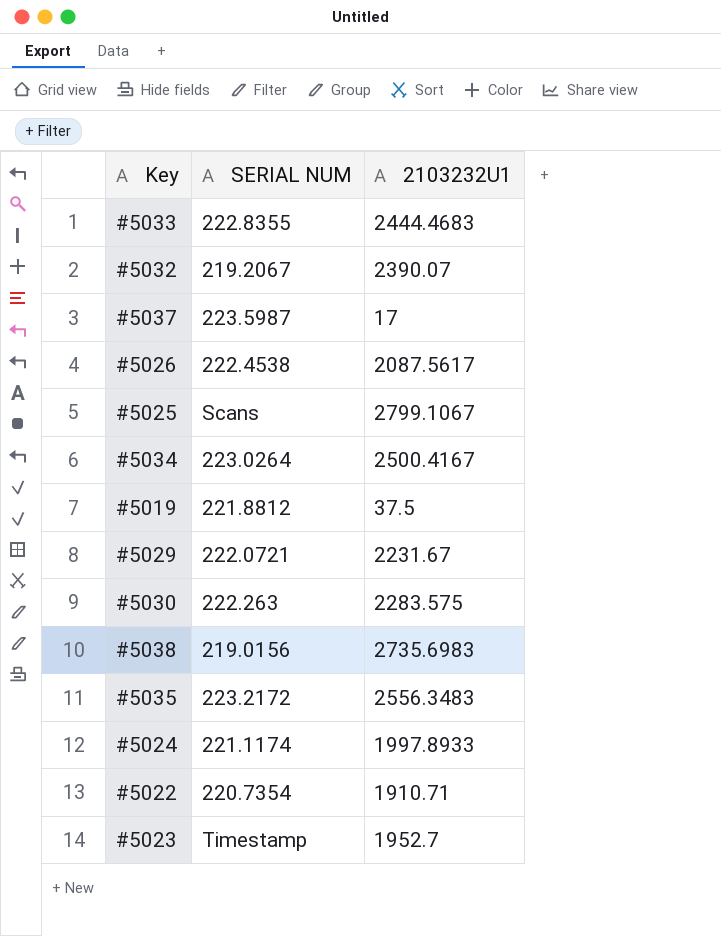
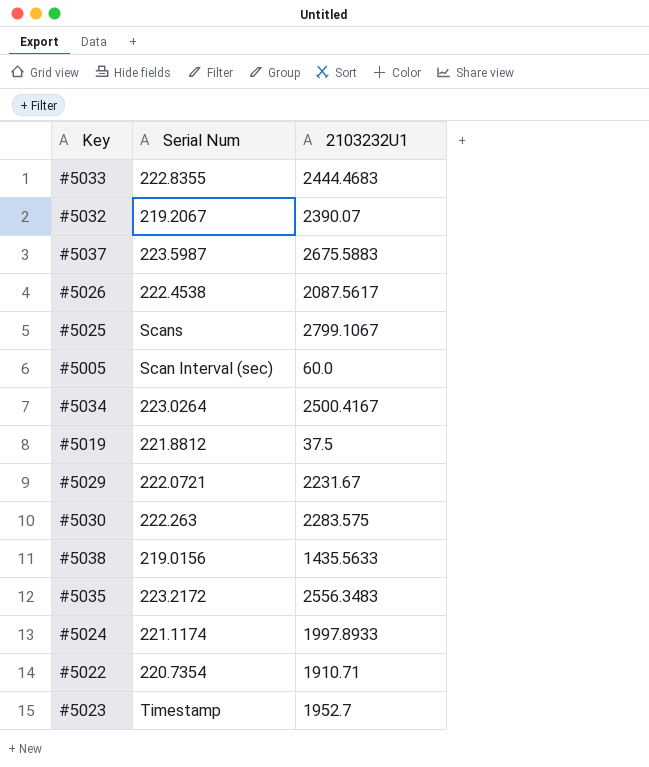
column name: SERIAL NUM -> Serial Num
#5037 | 2103232U1: 17 -> 2675.5883
row #5005: none -> Scan Interval (sec) | 60.0
#5038 | 2103232U1: 2735.6983 -> 1435.5633

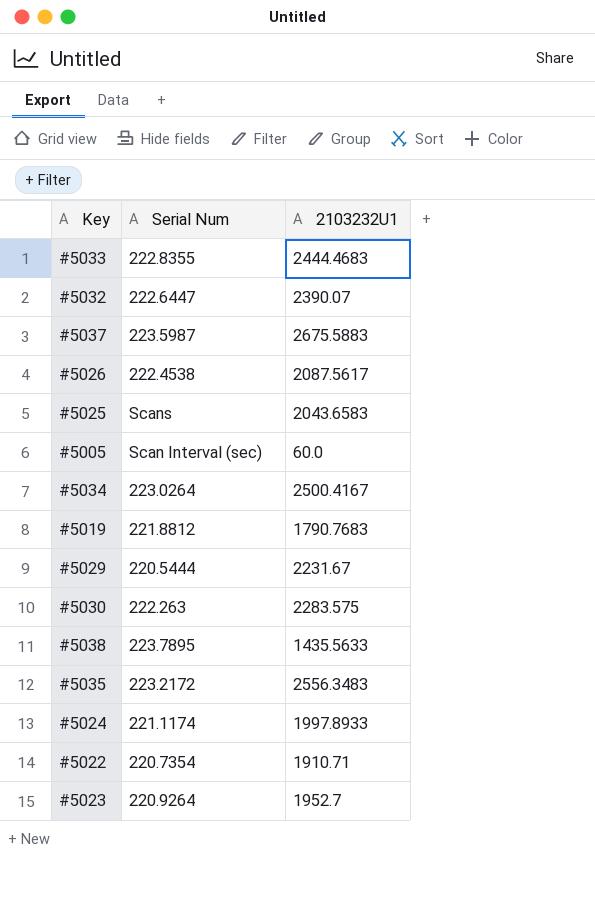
#5032 | Serial Num: 219.2067 -> 222.6447
#5025 | 2103232U1: 2799.1067 -> 2043.6583
#5019 | 2103232U1: 37.5 -> 1790.7683
#5029 | Serial Num: 222.0721 -> 220.5444
#5038 | Serial Num: 219.0156 -> 223.7895
#5023 | Serial Num: Timestamp -> 220.9264

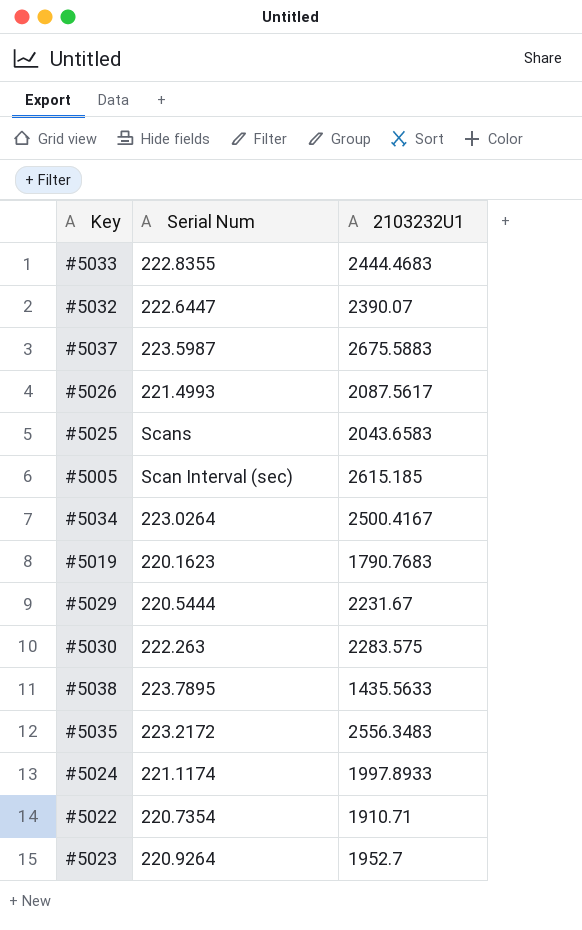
#5026 | Serial Num: 222.4538 -> 221.4993
#5005 | 2103232U1: 60.0 -> 2615.185
#5019 | Serial Num: 221.8812 -> 220.1623

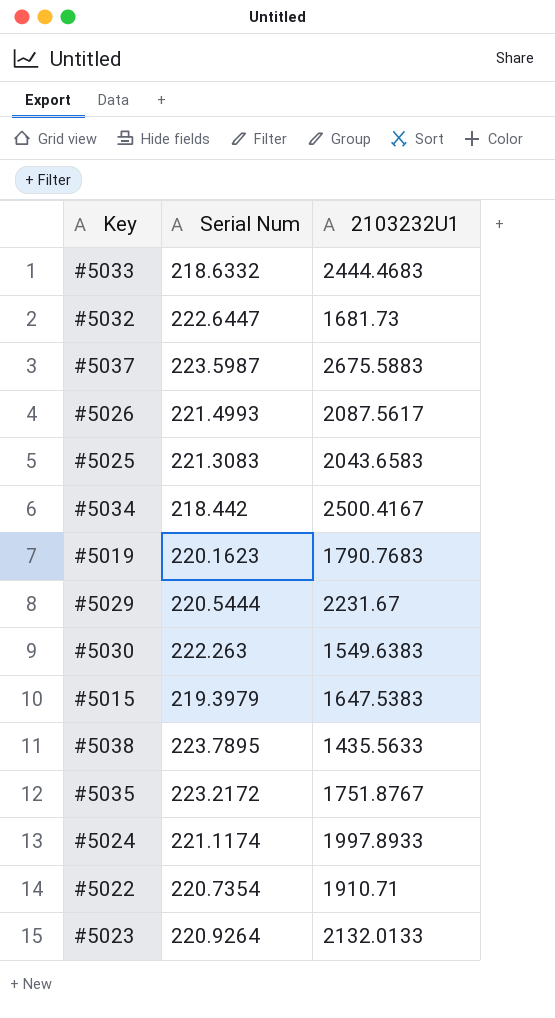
row #5005: Scan Interval (sec) | 2615.185 -> none
#5033 | Serial Num: 222.8355 -> 218.6332
#5032 | 2103232U1: 2390.07 -> 1681.73
#5025 | Serial Num: Scans -> 221.3083
#5034 | Serial Num: 223.0264 -> 218.442
#5030 | 2103232U1: 2283.575 -> 1549.6383
row #5015: none -> 219.3979 | 1647.5383
#5035 | 2103232U1: 2556.3483 -> 1751.8767
#5023 | 2103232U1: 1952.7 -> 2132.0133

